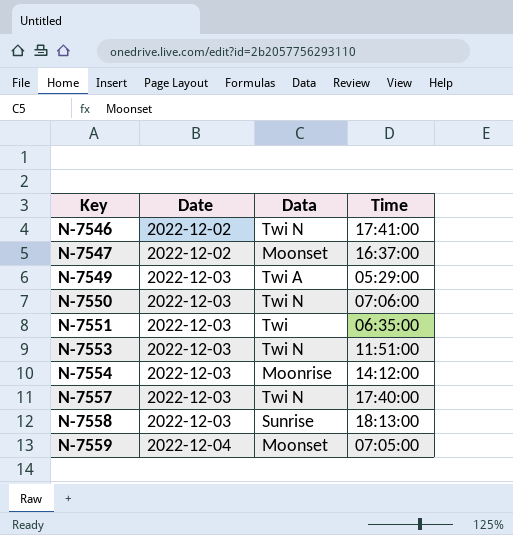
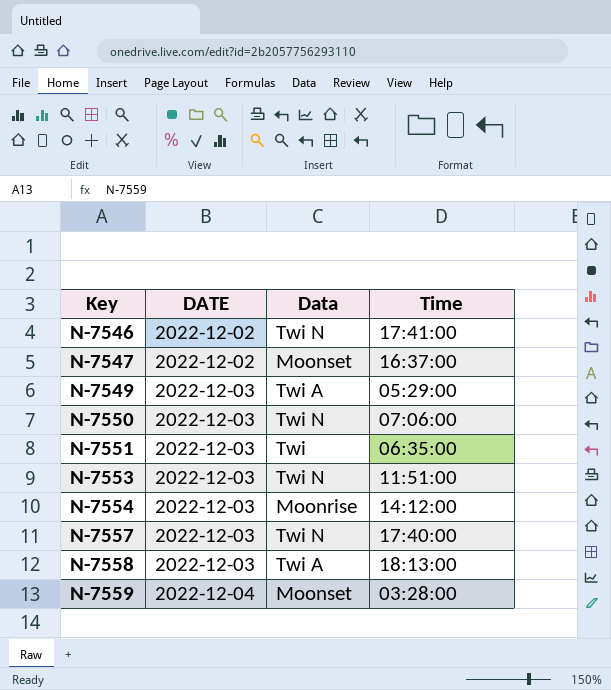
column name: Date -> DATE
N-7558 | Data: Sunrise -> Twi A
N-7559 | Time: 07:05:00 -> 03:28:00

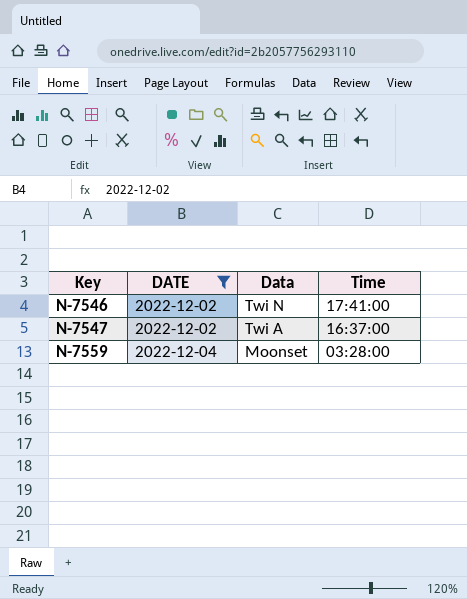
filter: none -> DATE != 2022-12-03
N-7547 | Data: Moonset -> Twi A

